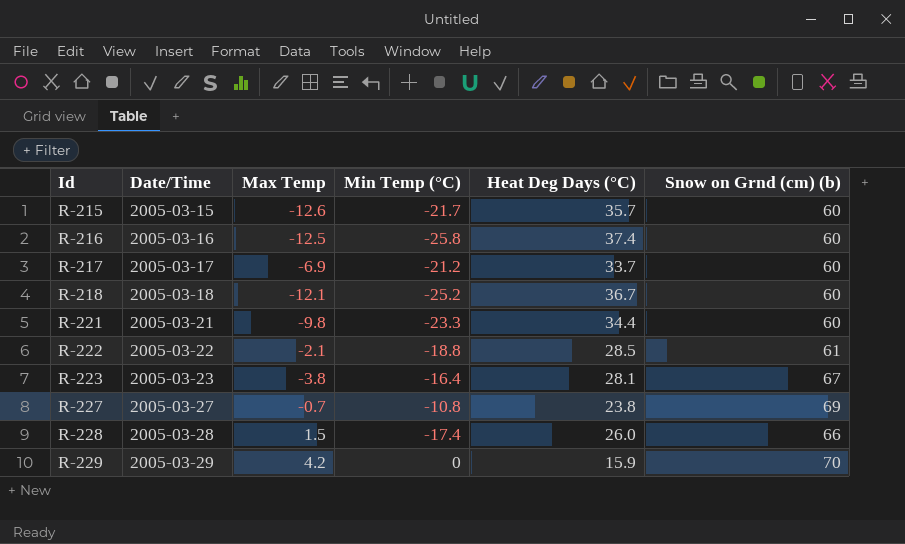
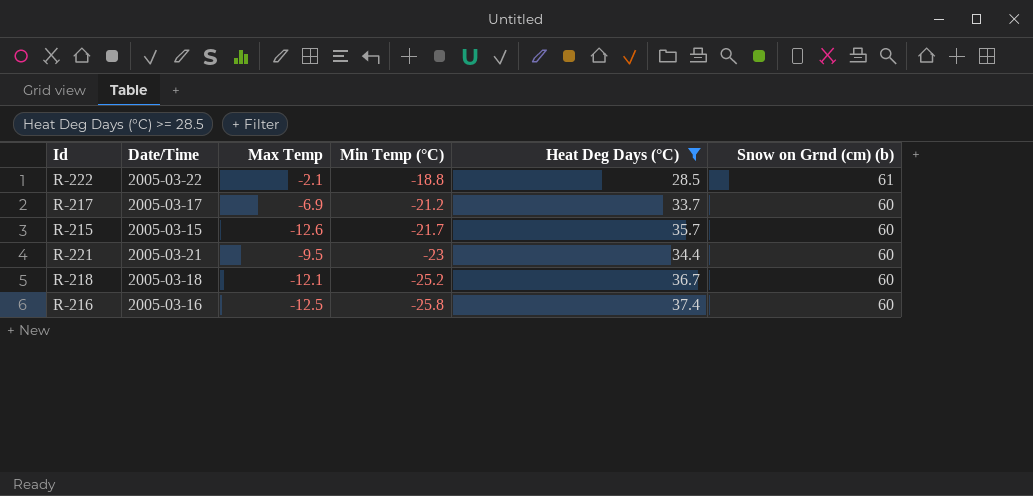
filter: none -> Heat Deg Days (°C) >= 28.5
row order: Id ascending -> Min Temp (°C) descending
R-221 | Max Temp: -9.8 -> -9.5
R-221 | Min Temp (°C): -23.3 -> -23

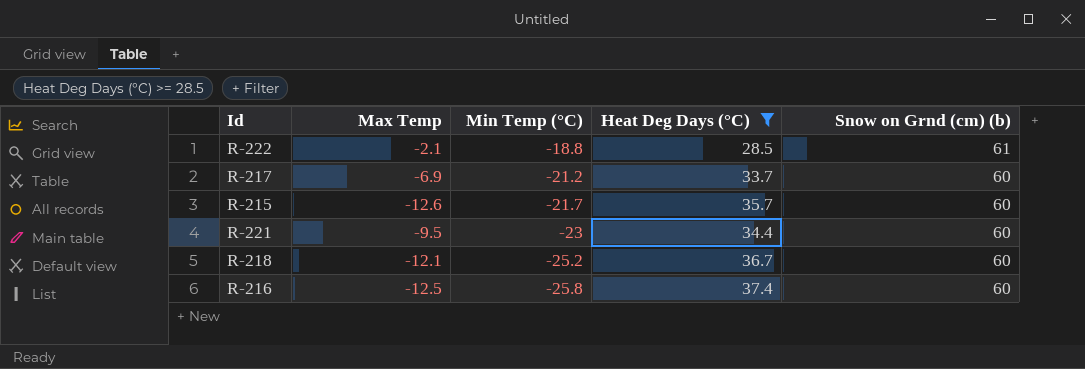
column Date/Time | position: 2 -> none

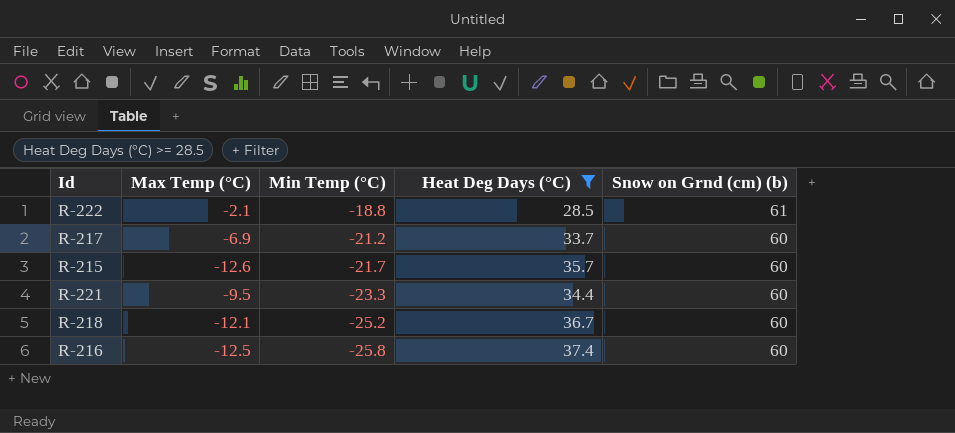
column name: Max Temp -> Max Temp (°C)
R-221 | Min Temp (°C): -23 -> -23.3

